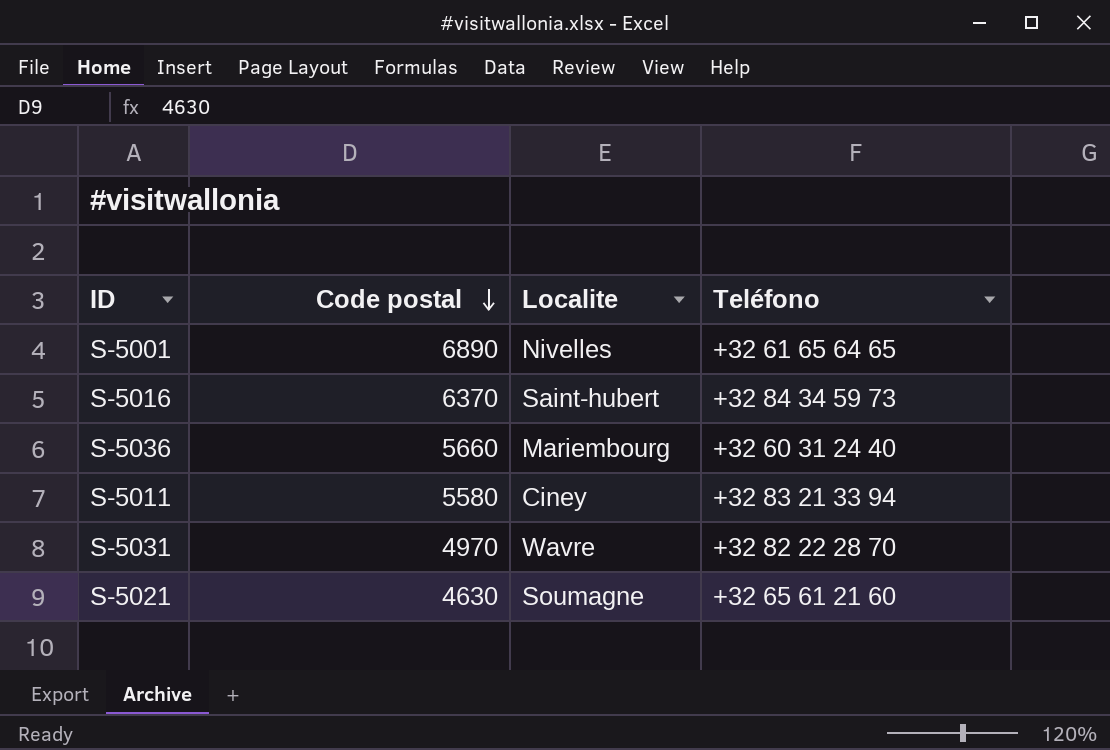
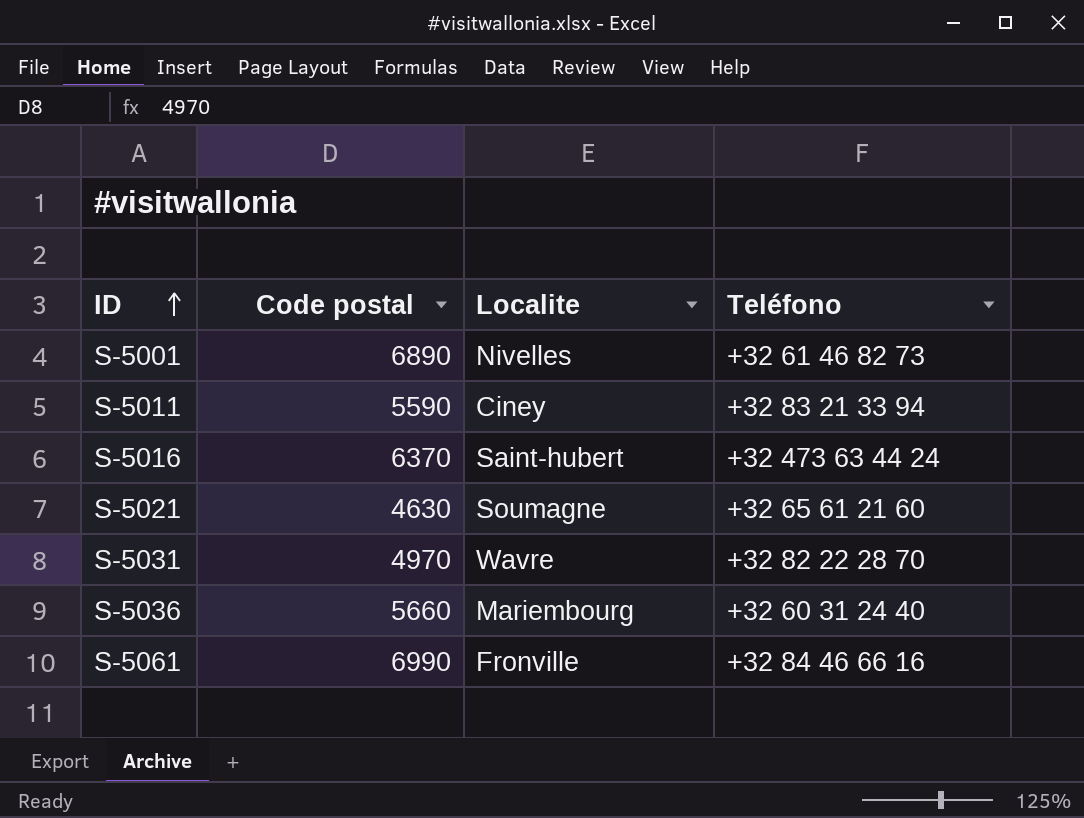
row order: Code postal descending -> ID ascending
S-5001 | Teléfono: +32 61 65 64 65 -> +32 61 46 82 73
S-5011 | Code postal: 5580 -> 5590
S-5016 | Teléfono: +32 84 34 59 73 -> +32 473 63 44 24
row S-5061: none -> 6990 | Fronville | +32 84 46 66 16

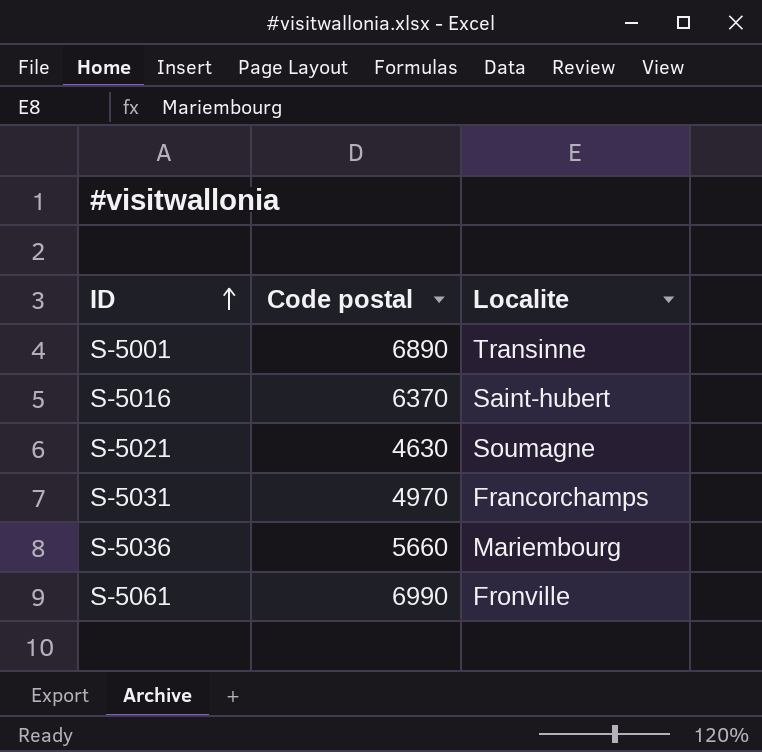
column Teléfono | position: 4 -> none
row S-5011: 5590 | Ciney | +32 83 21 33 94 -> none
S-5001 | Localite: Nivelles -> Transinne
S-5031 | Localite: Wavre -> Francorchamps

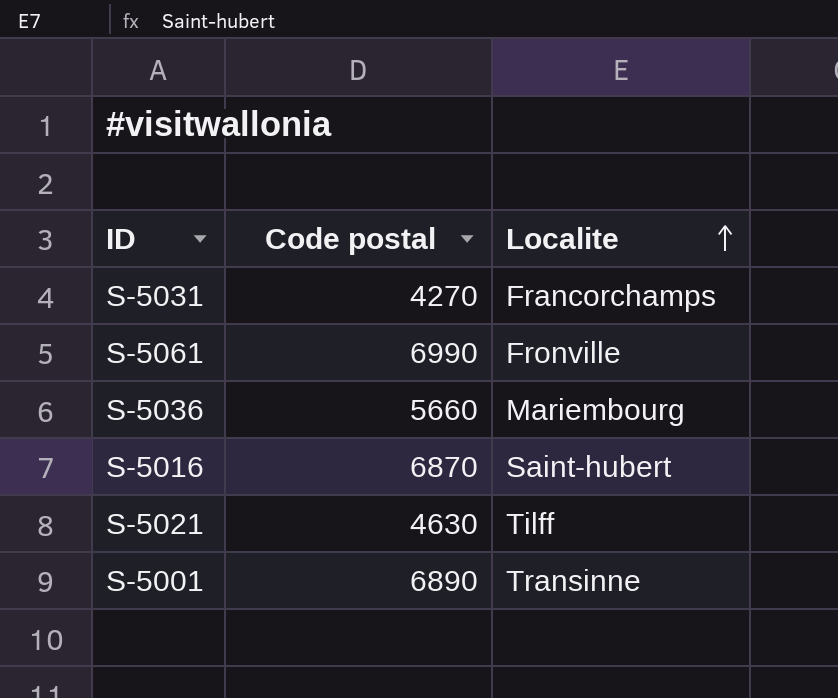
row order: ID ascending -> Localite ascending
S-5031 | Code postal: 4970 -> 4270
S-5016 | Code postal: 6370 -> 6870
S-5021 | Localite: Soumagne -> Tilff

